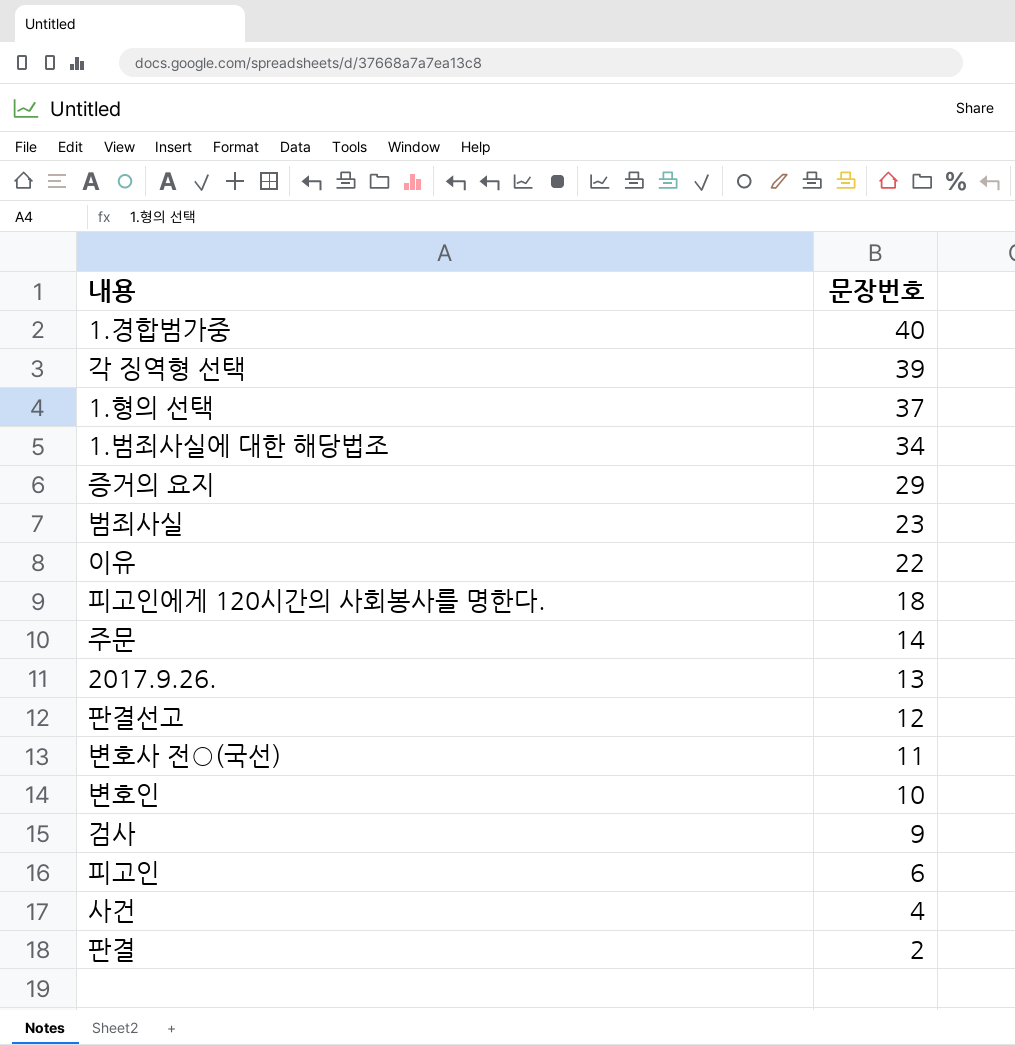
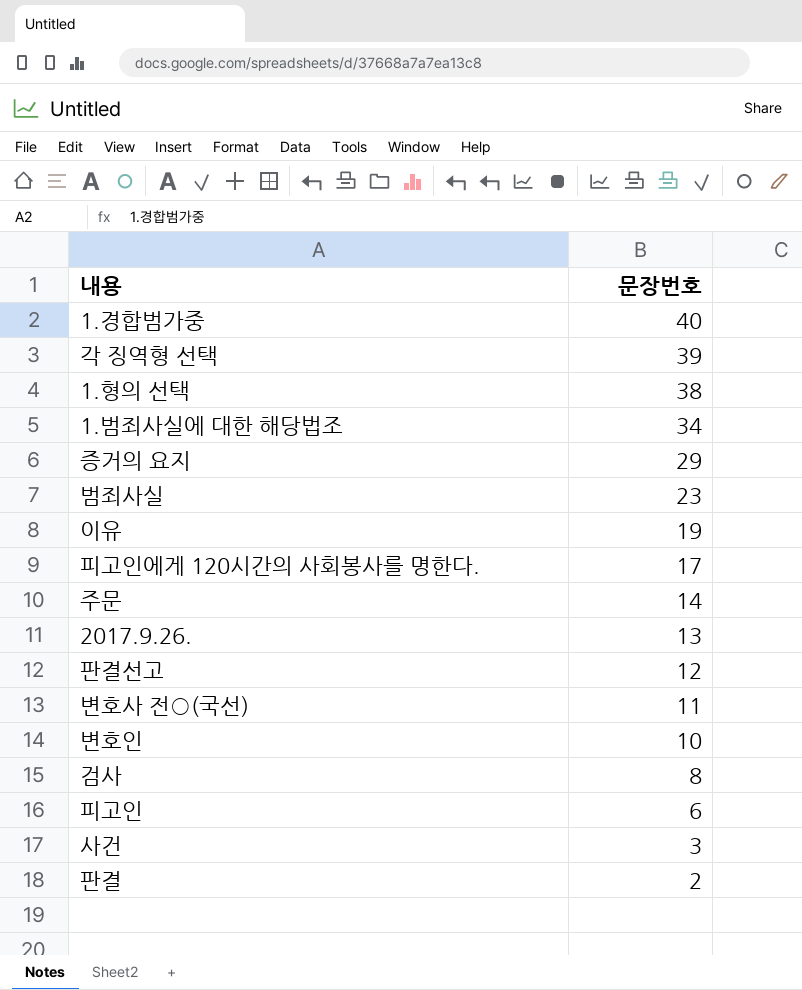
1.형의 선택 | 문장번호: 37 -> 38
이유 | 문장번호: 22 -> 19
피고인에게 120시간의 사회봉사를 명한다. | 문장번호: 18 -> 17
검사 | 문장번호: 9 -> 8
사건 | 문장번호: 4 -> 3

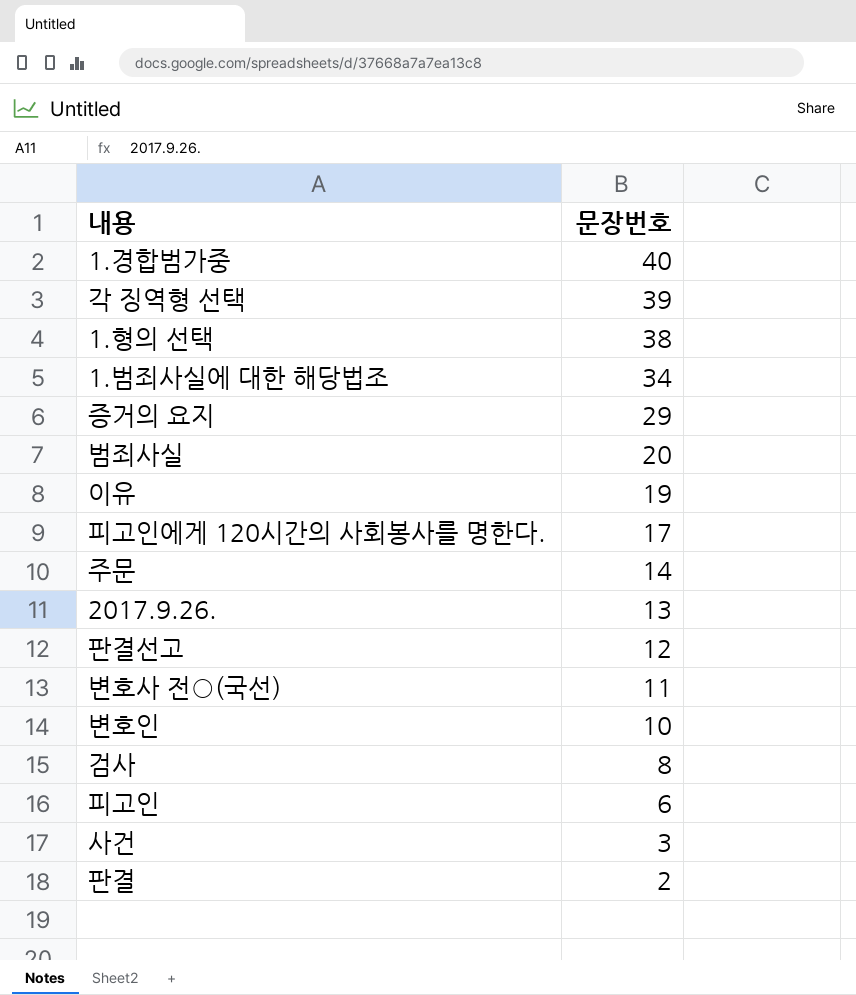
범죄사실 | 문장번호: 23 -> 20

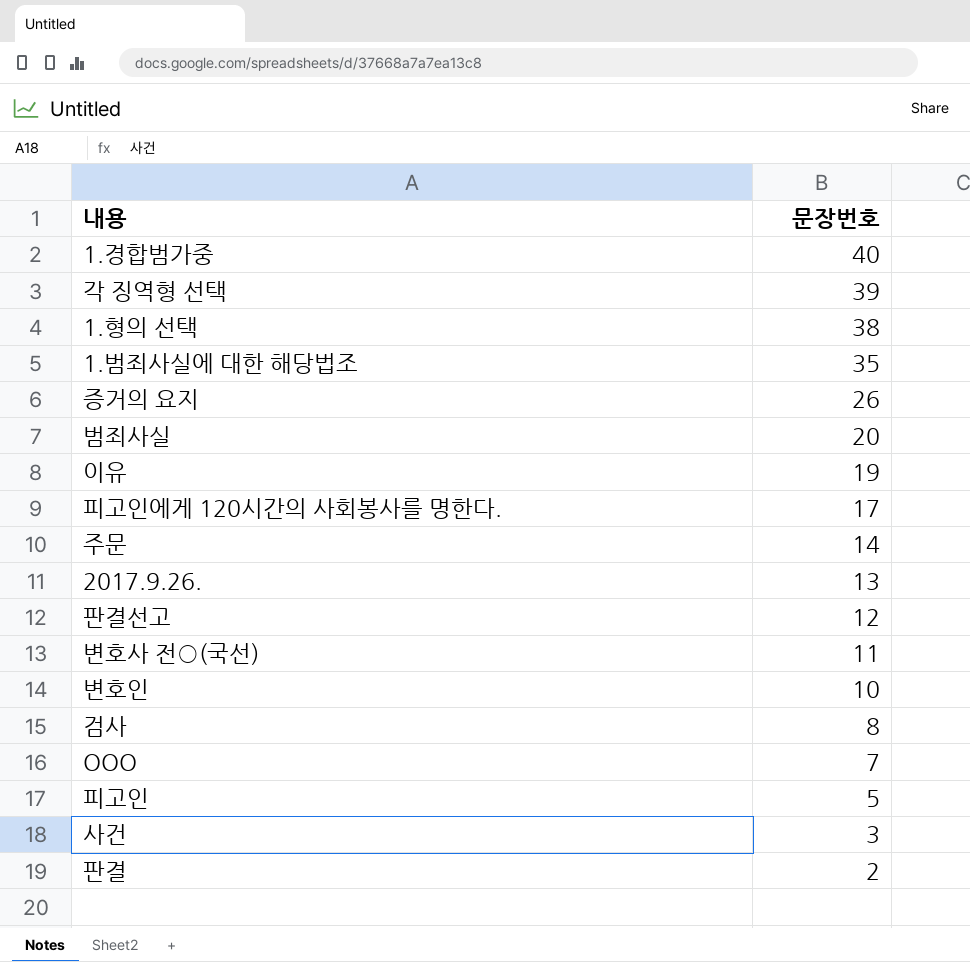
1.범죄사실에 대한 해당법조 | 문장번호: 34 -> 35
증거의 요지 | 문장번호: 29 -> 26
row OOO: none -> 7
피고인 | 문장번호: 6 -> 5

